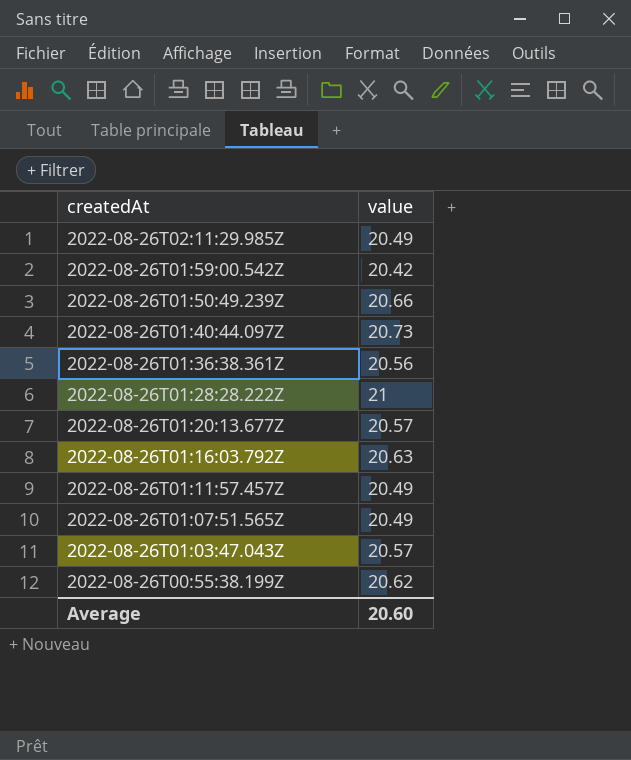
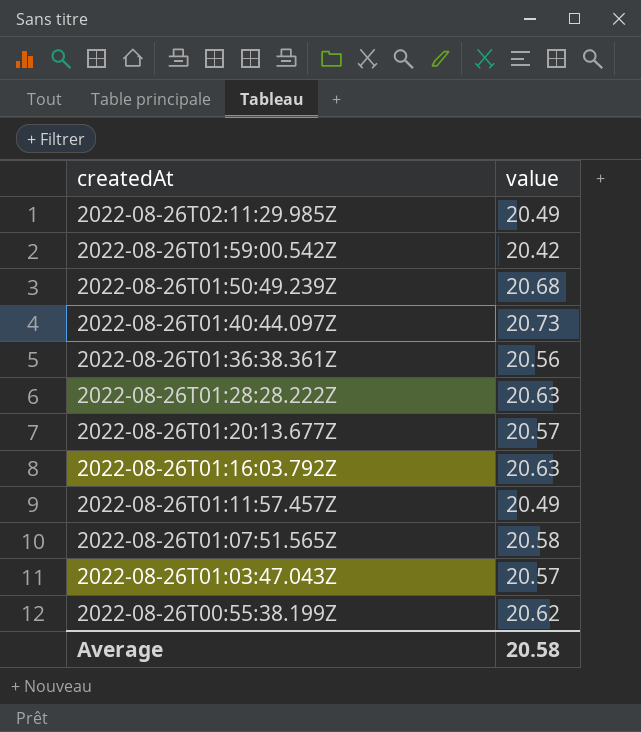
2022-08-26T01:50:49.239Z | value: 20.66 -> 20.68
2022-08-26T01:28:28.222Z | value: 21 -> 20.63
2022-08-26T01:07:51.565Z | value: 20.49 -> 20.58
Average | value: 20.60 -> 20.58

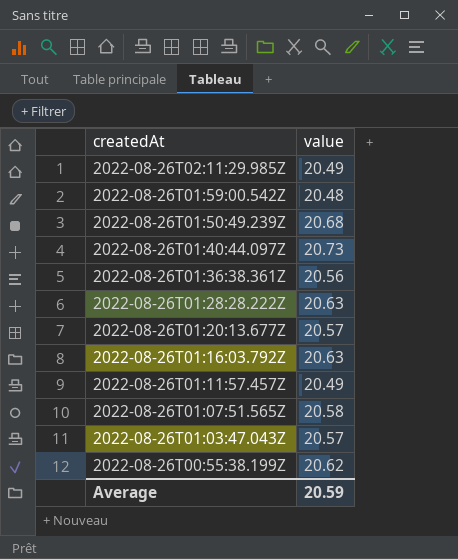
2022-08-26T01:59:00.542Z | value: 20.42 -> 20.48
Average | value: 20.58 -> 20.59

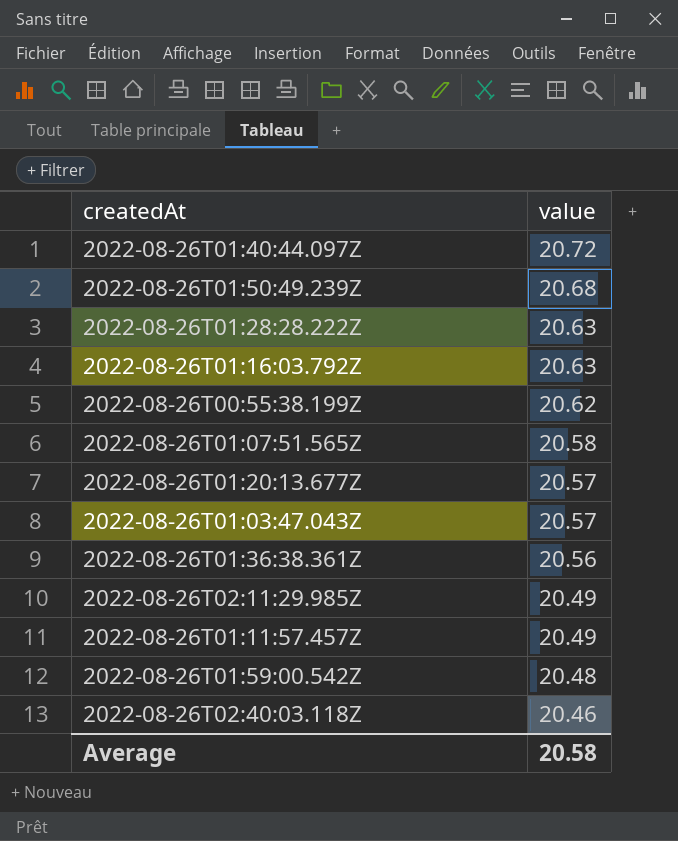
row order: createdAt descending -> value descending
2022-08-26T01:40:44.097Z | value: 20.73 -> 20.72
row 2022-08-26T02:40:03.118Z: none -> 20.46
Average | value: 20.59 -> 20.58

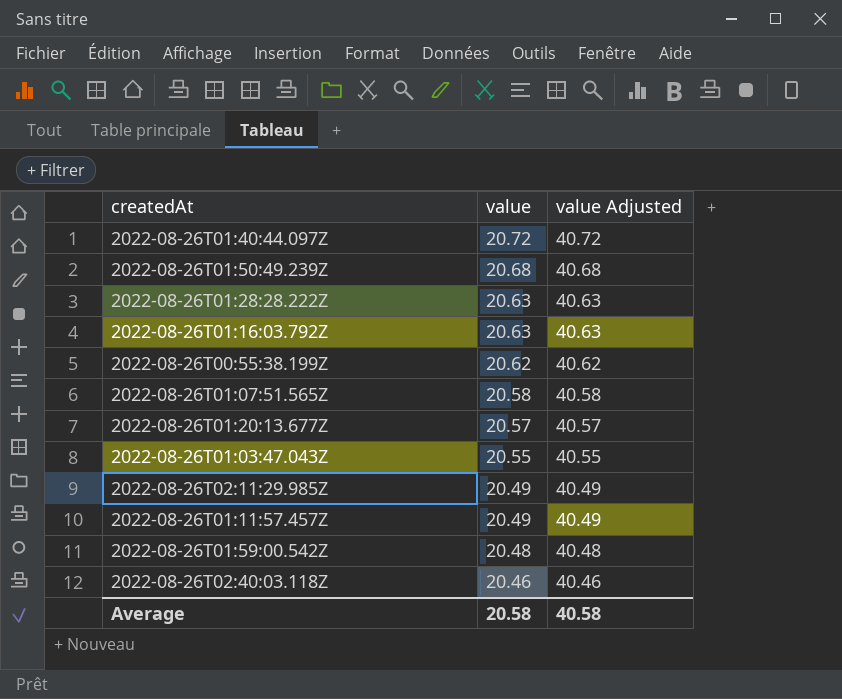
column value Adjusted | formula: none -> [value] + 20
row 2022-08-26T01:36:38.361Z: 20.56 -> none
2022-08-26T01:03:47.043Z | value: 20.57 -> 20.55

